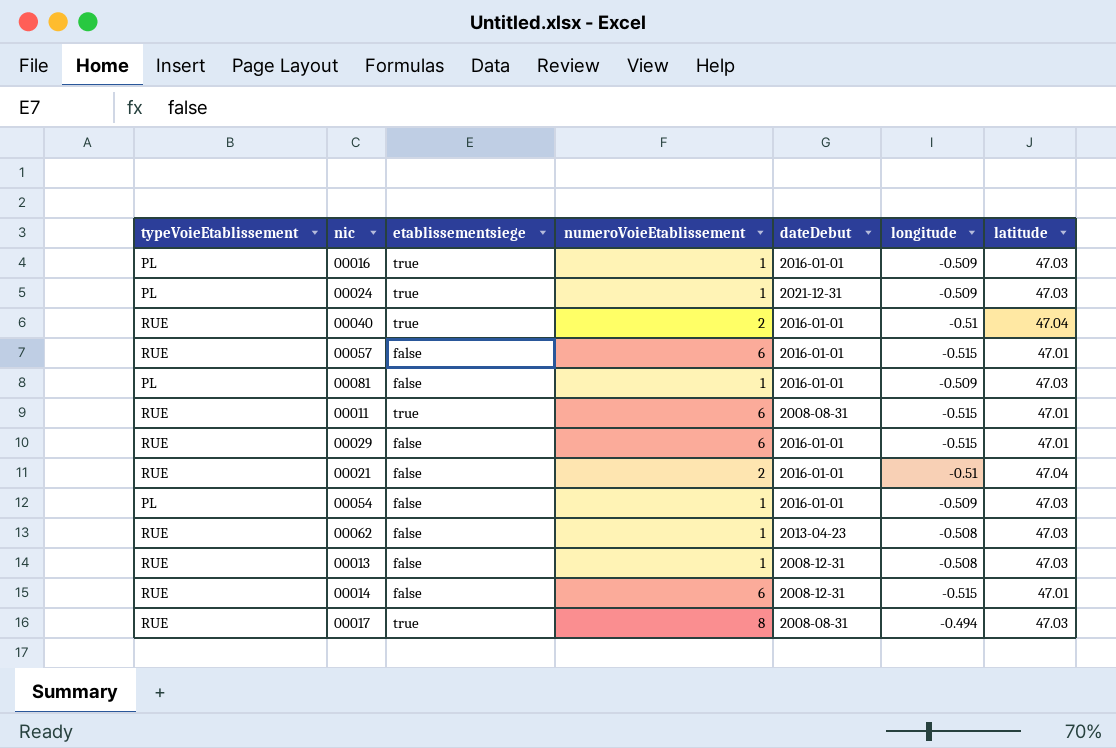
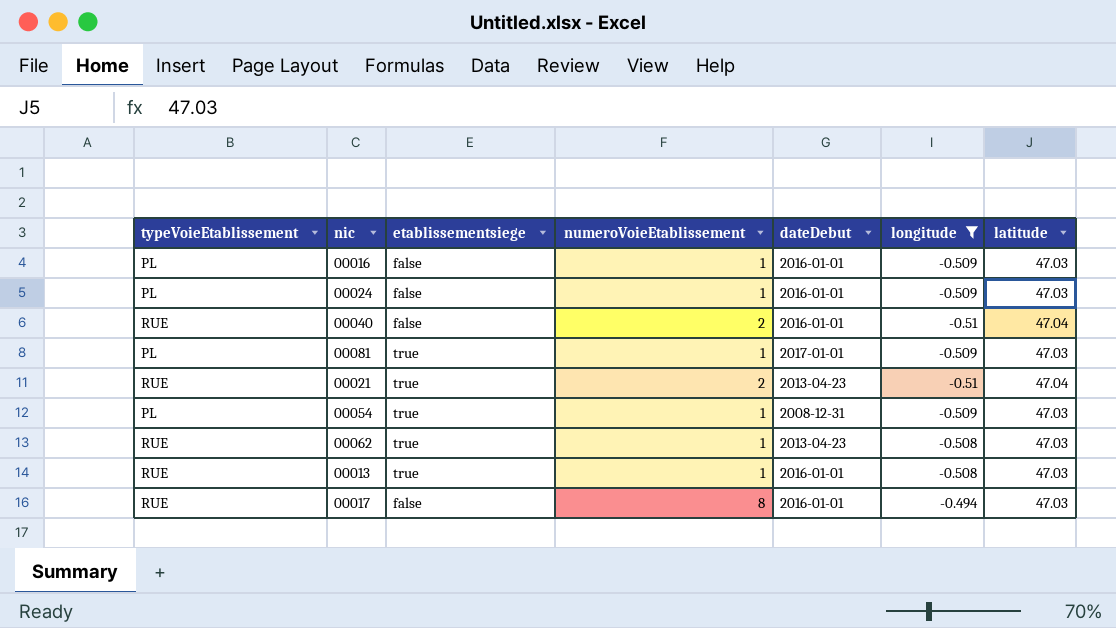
filter: none -> longitude != -0.515
00016 | etablissementsiege: true -> false
00024 | etablissementsiege: true -> false
00024 | dateDebut: 2021-12-31 -> 2016-01-01
00040 | etablissementsiege: true -> false
00081 | etablissementsiege: false -> true
00081 | dateDebut: 2016-01-01 -> 2017-01-01
00021 | etablissementsiege: false -> true
00021 | dateDebut: 2016-01-01 -> 2013-04-23
00054 | etablissementsiege: false -> true
00054 | dateDebut: 2016-01-01 -> 2008-12-31
00062 | etablissementsiege: false -> true
00013 | etablissementsiege: false -> true
00013 | dateDebut: 2008-12-31 -> 2016-01-01
00017 | etablissementsiege: true -> false
00017 | dateDebut: 2008-08-31 -> 2016-01-01

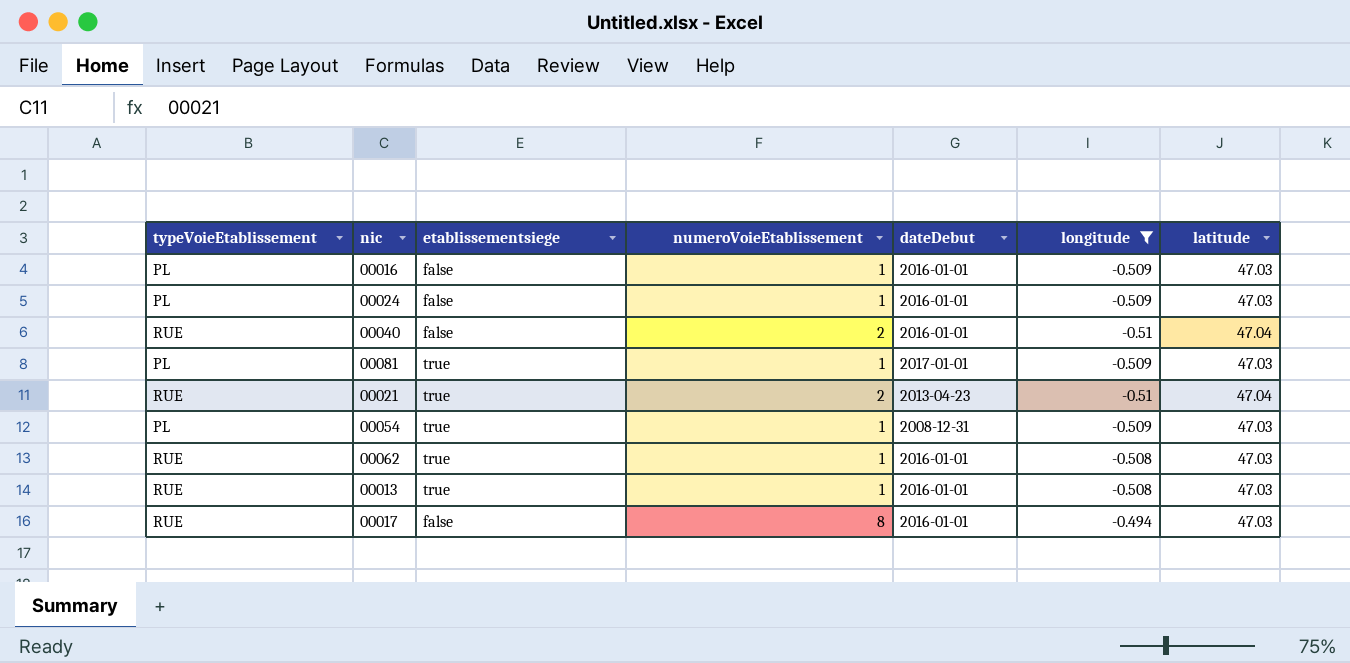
00062 | dateDebut: 2013-04-23 -> 2016-01-01

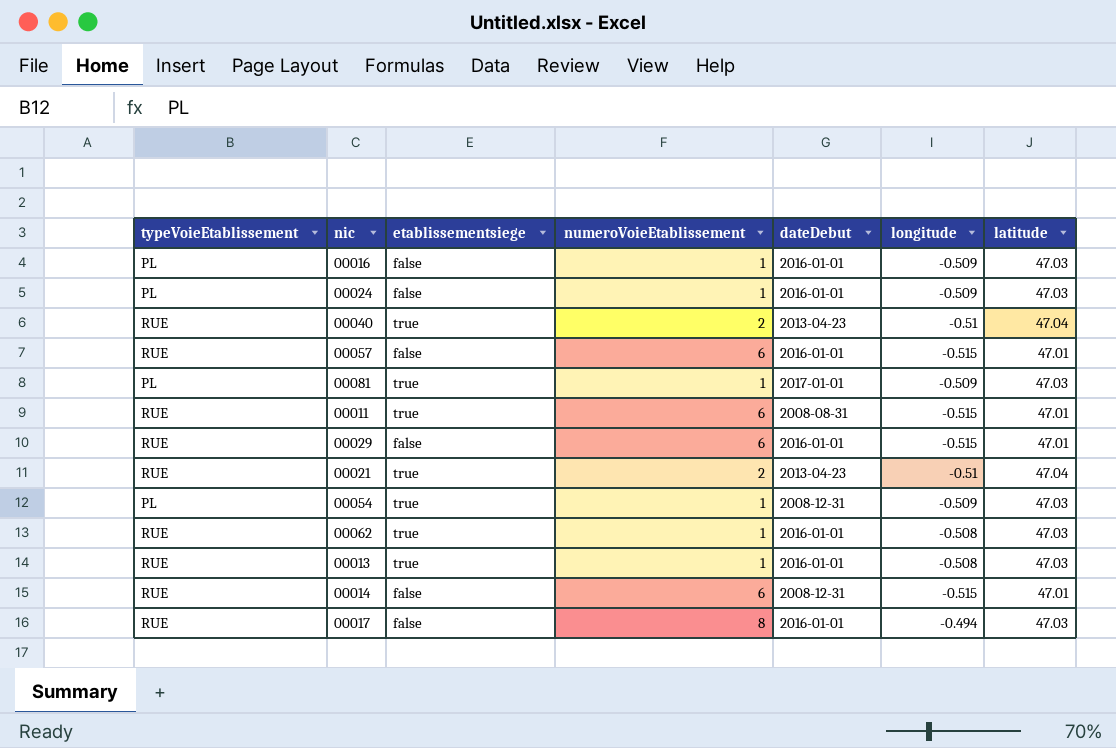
filter: longitude != -0.515 -> none
00040 | etablissementsiege: false -> true
00040 | dateDebut: 2016-01-01 -> 2013-04-23

